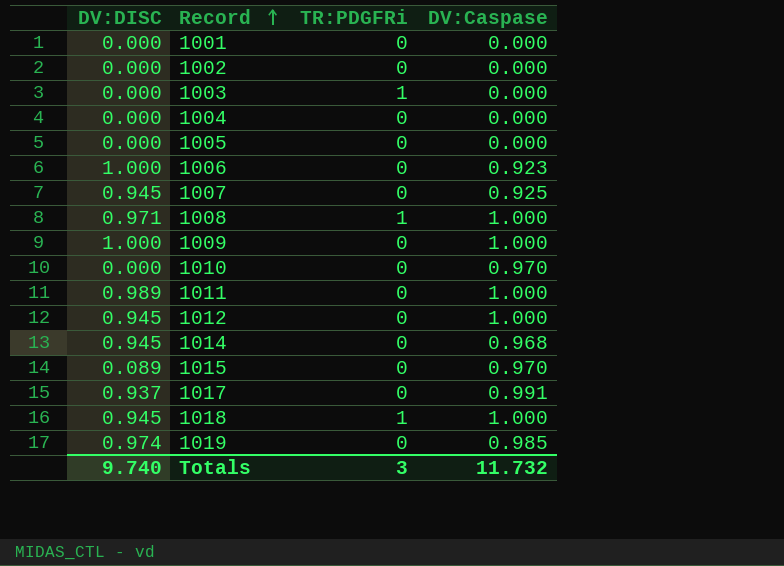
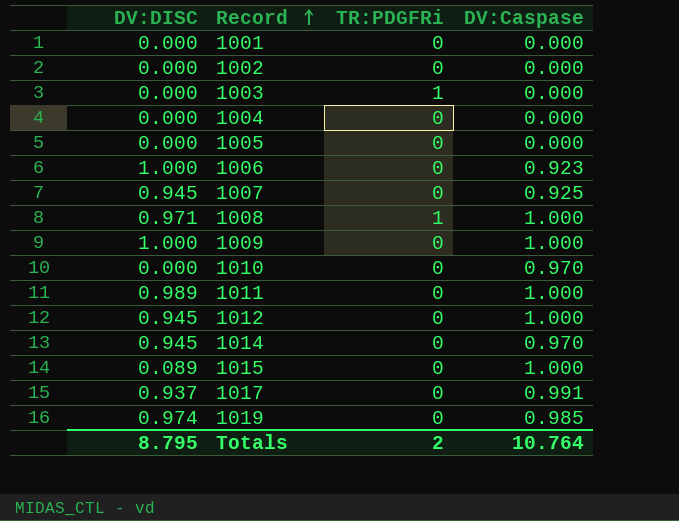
row 1018: 0.945 | 1 | 1.000 -> none
1014 | DV:Caspase: 0.968 -> 0.970
1015 | DV:Caspase: 0.970 -> 1.000
Totals | DV:DISC: 9.740 -> 8.795
Totals | TR:PDGFRi: 3 -> 2
Totals | DV:Caspase: 11.732 -> 10.764

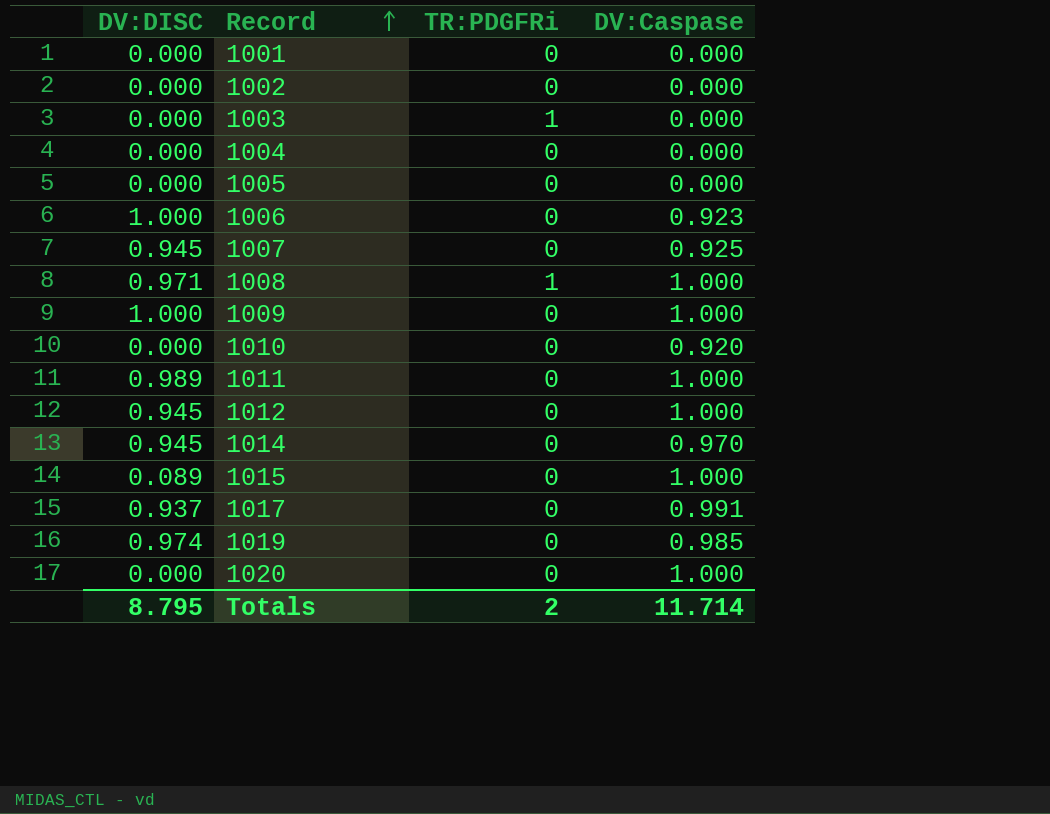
1010 | DV:Caspase: 0.970 -> 0.920
row 1020: none -> 0.000 | 0 | 1.000
Totals | DV:Caspase: 10.764 -> 11.714

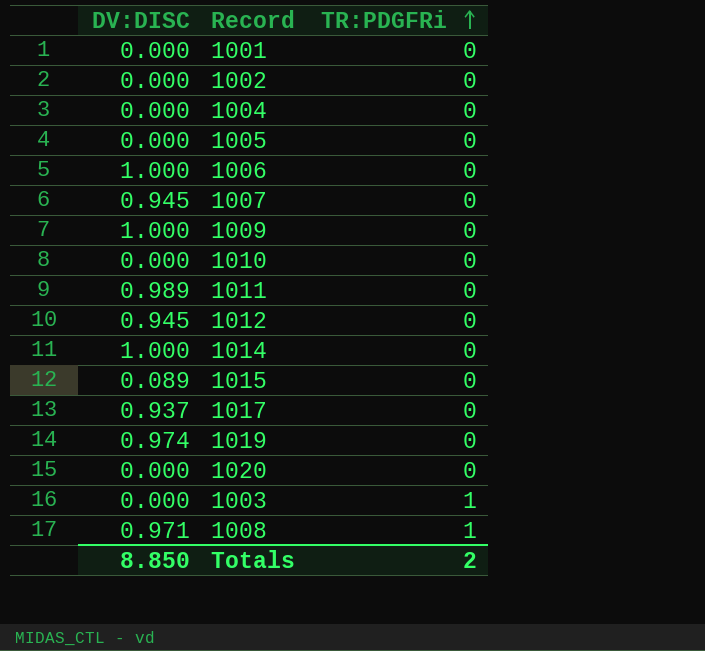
row order: Record ascending -> TR:PDGFRi ascending
column DV:Caspase | position: 4 -> none
1014 | DV:DISC: 0.945 -> 1.000
Totals | DV:DISC: 8.795 -> 8.850

